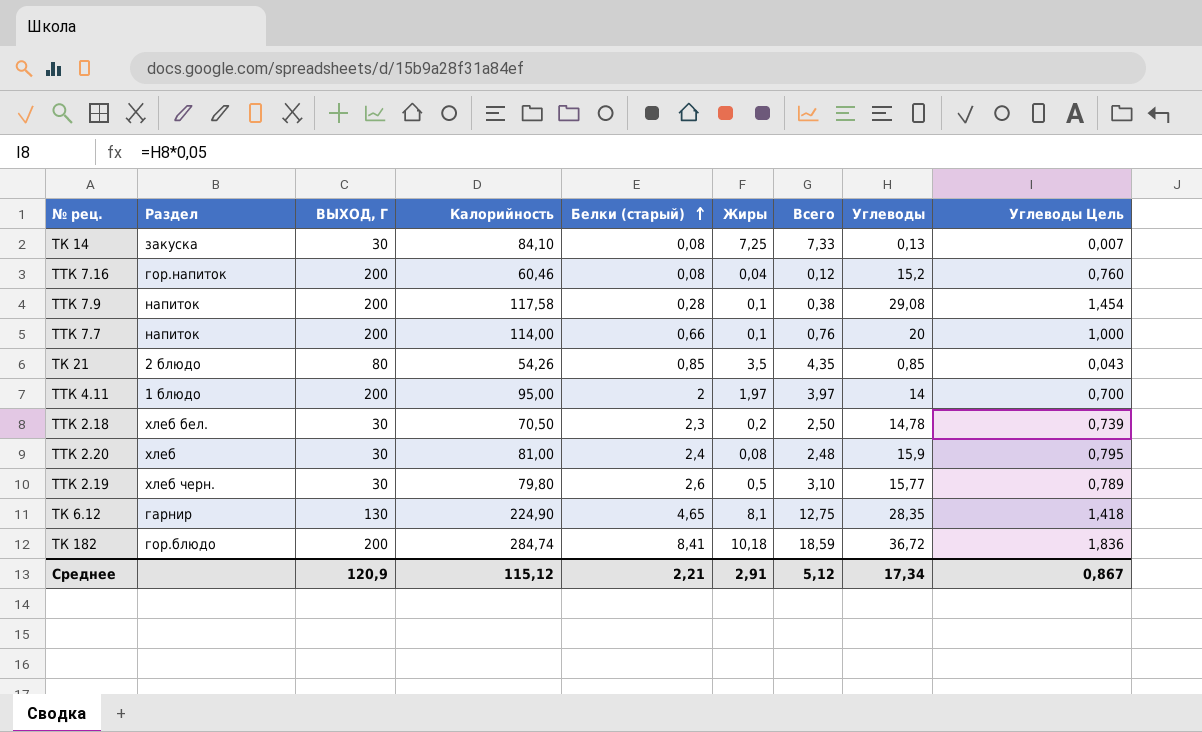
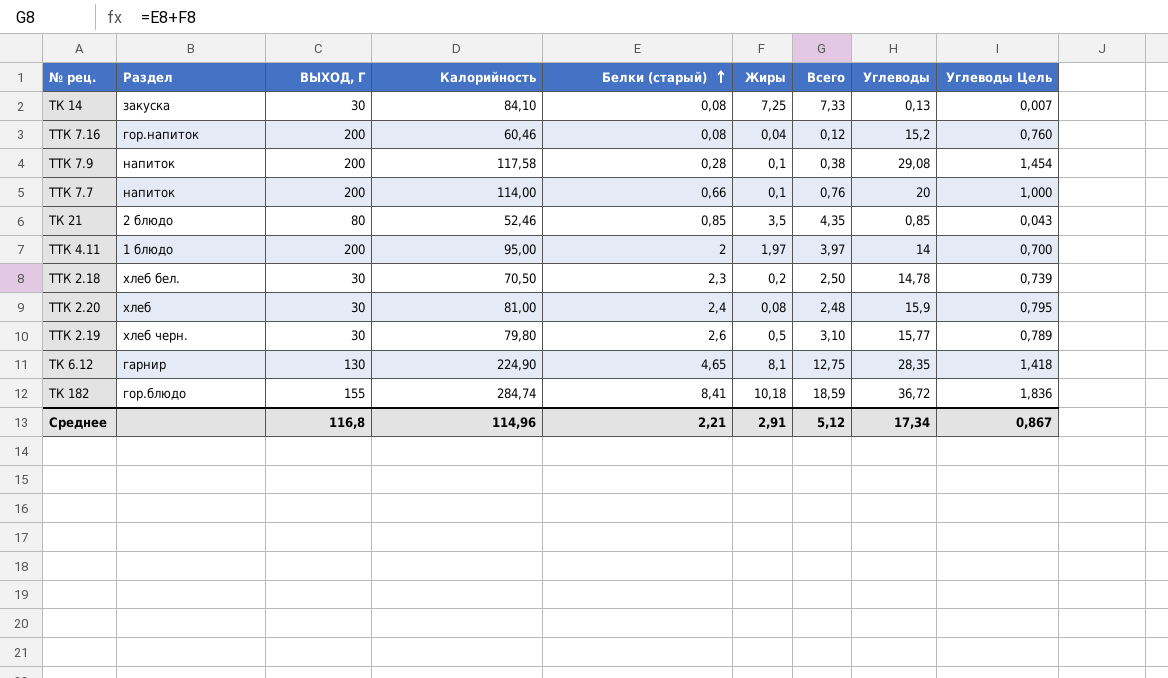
ТК 21 | Калорийность: 54,26 -> 52,46
ТК 182 | ВЫХОД, Г: 200 -> 155
Среднее | ВЫХОД, Г: 120,9 -> 116,8
Среднее | Калорийность: 115,12 -> 114,96

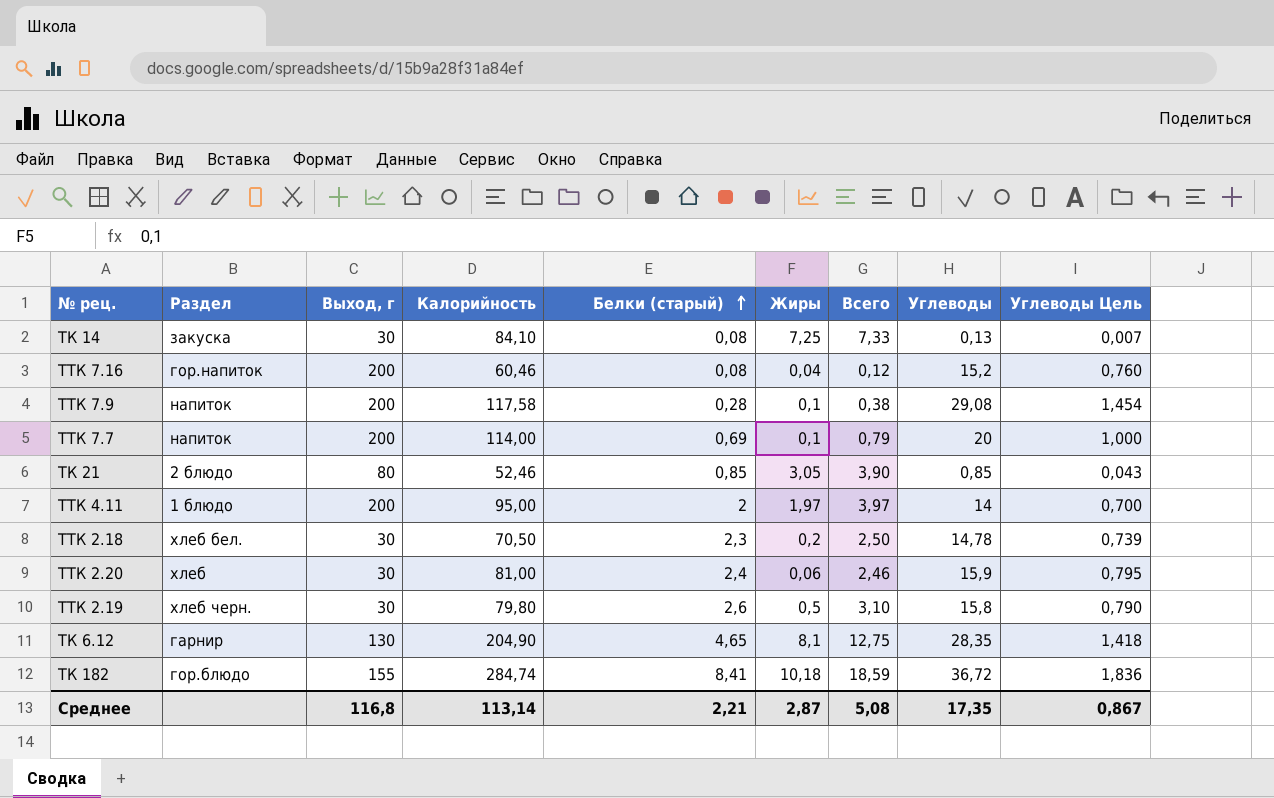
column name: ВЫХОД, Г -> Выход, г
ТТК 7.7 | Белки (старый): 0,66 -> 0,69
ТТК 7.7 | Всего: 0,76 -> 0,79
ТК 21 | Жиры: 3,5 -> 3,05
ТК 21 | Всего: 4,35 -> 3,90
ТТК 2.20 | Жиры: 0,08 -> 0,06
ТТК 2.20 | Всего: 2,48 -> 2,46
ТТК 2.19 | Углеводы: 15,77 -> 15,8
ТТК 2.19 | Углеводы Цель: 0,789 -> 0,790
ТК 6.12 | Калорийность: 224,90 -> 204,90
Среднее | Калорийность: 114,96 -> 113,14
Среднее | Жиры: 2,91 -> 2,87
Среднее | Всего: 5,12 -> 5,08
Среднее | Углеводы: 17,34 -> 17,35

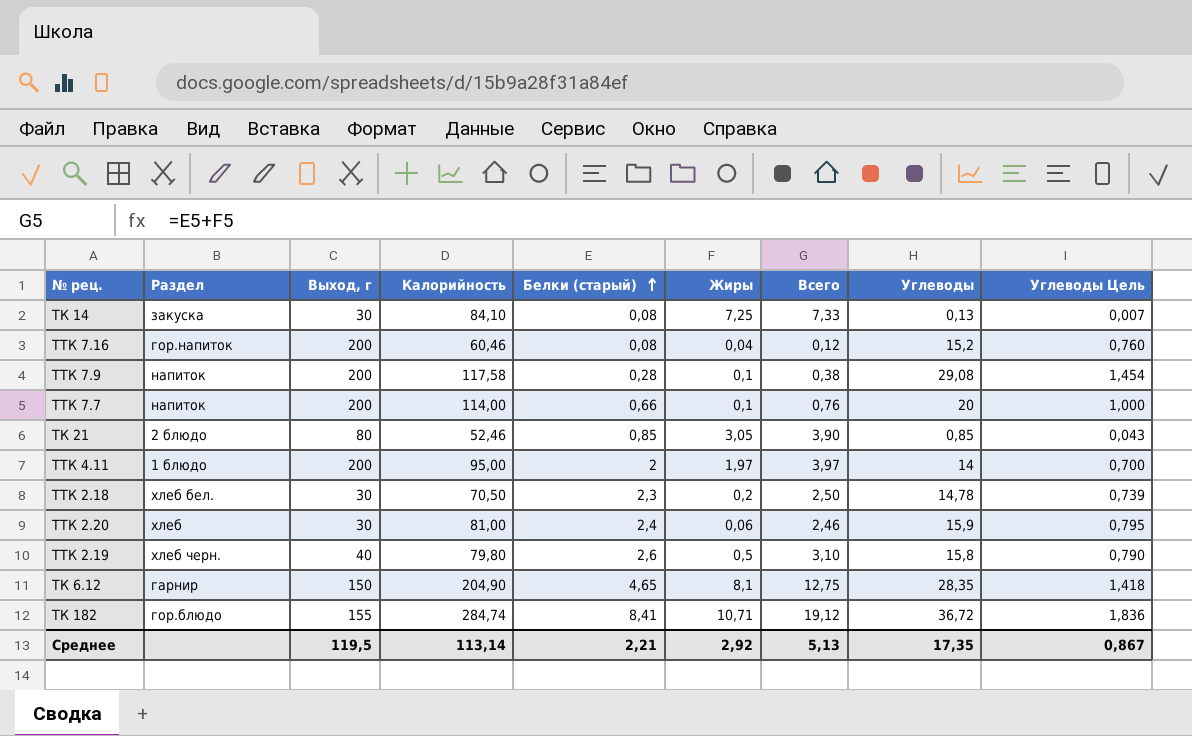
ТТК 7.7 | Белки (старый): 0,69 -> 0,66
ТТК 7.7 | Всего: 0,79 -> 0,76
ТТК 2.19 | Выход, г: 30 -> 40
ТК 6.12 | Выход, г: 130 -> 150
ТК 182 | Жиры: 10,18 -> 10,71
ТК 182 | Всего: 18,59 -> 19,12
Среднее | Выход, г: 116,8 -> 119,5
Среднее | Жиры: 2,87 -> 2,92
Среднее | Всего: 5,08 -> 5,13

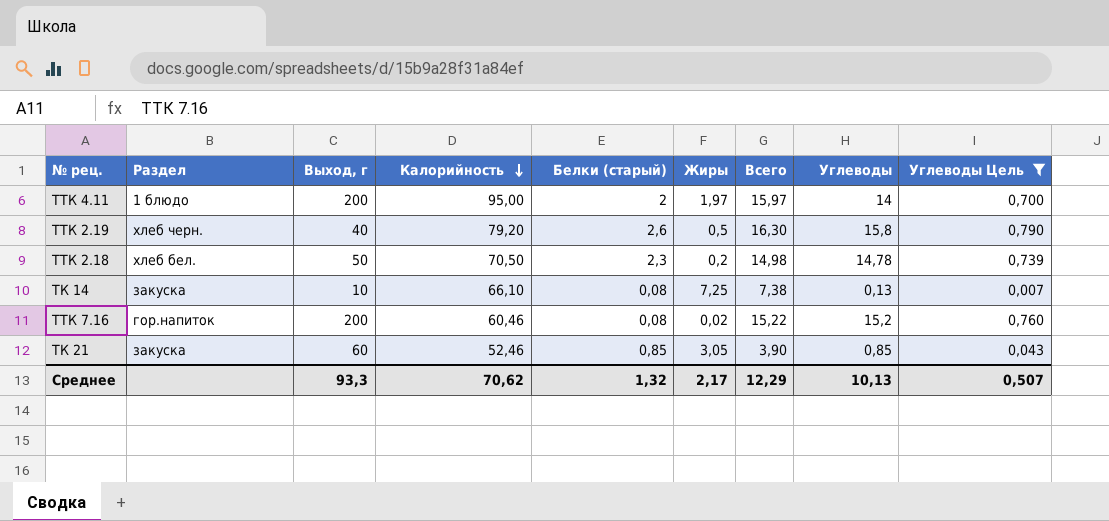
filter: none -> Углеводы Цель <= 0,790
row order: Белки (старый) ascending -> Калорийность descending
column Всего | formula: [Белки (старый)] + [Жиры] -> [Жиры] + [Углеводы]
ТТК 2.19 | Калорийность: 79,80 -> 79,20
ТТК 2.18 | Выход, г: 30 -> 50
ТК 14 | Выход, г: 30 -> 10
ТК 14 | Калорийность: 84,10 -> 66,10
ТТК 7.16 | Жиры: 0,04 -> 0,02
ТК 21 | Раздел: 2 блюдо -> закуска
ТК 21 | Выход, г: 80 -> 60
Среднее | Выход, г: 119,5 -> 93,3
Среднее | Калорийность: 113,14 -> 70,62
Среднее | Белки (старый): 2,21 -> 1,32
Среднее | Жиры: 2,92 -> 2,17
Среднее | Всего: 5,13 -> 12,29
Среднее | Углеводы: 17,35 -> 10,13
Среднее | Углеводы Цель: 0,867 -> 0,507

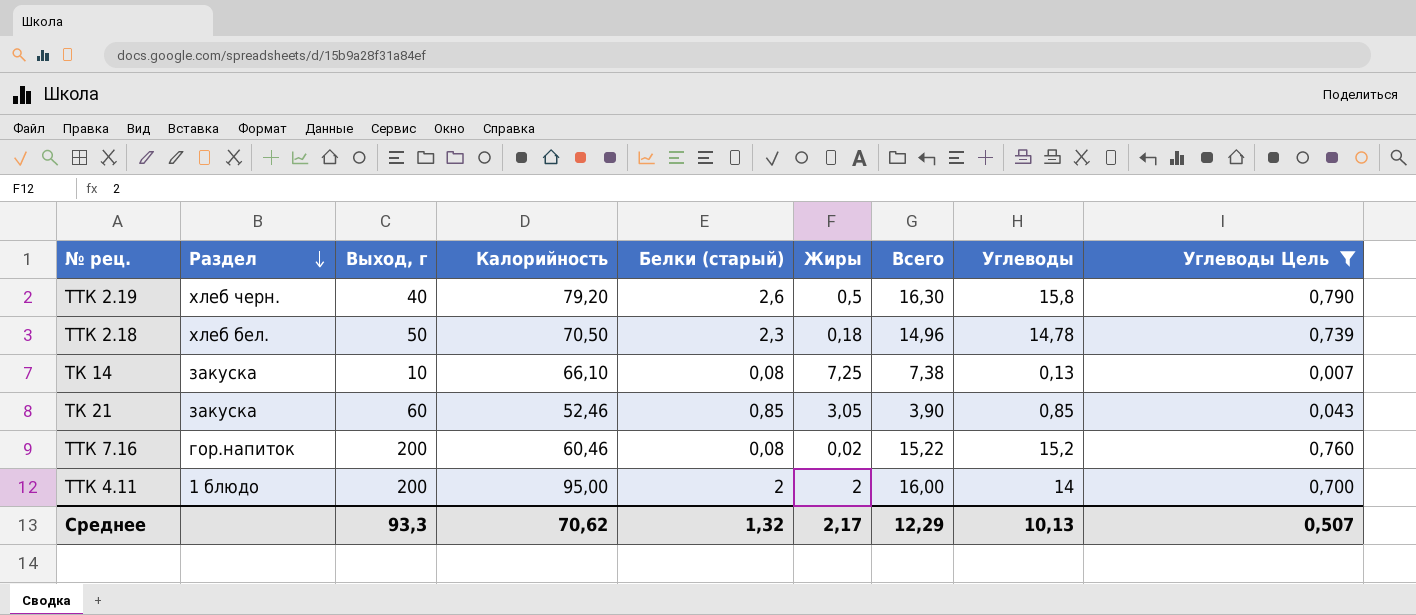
row order: Калорийность descending -> Раздел descending
ТТК 2.18 | Жиры: 0,2 -> 0,18
ТТК 2.18 | Всего: 14,98 -> 14,96
ТТК 4.11 | Жиры: 1,97 -> 2
ТТК 4.11 | Всего: 15,97 -> 16,00

